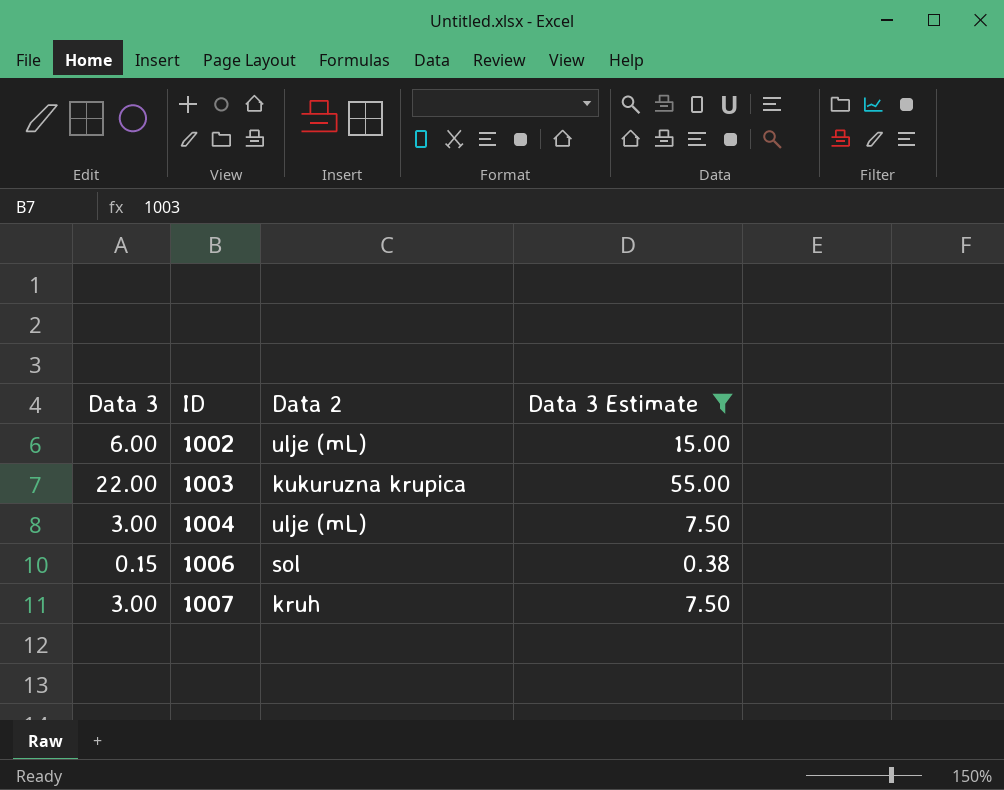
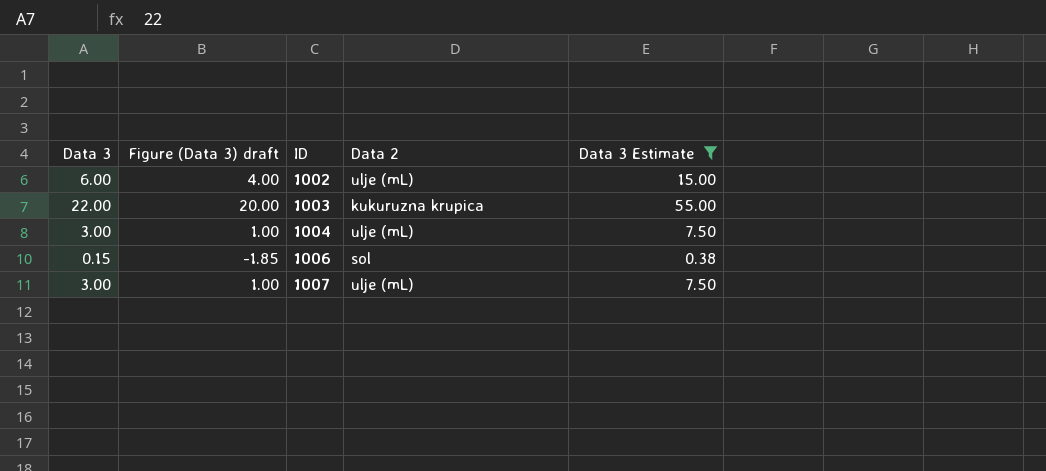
column Figure (Data 3) draft | formula: none -> [Data 3] - 2
1007 | Data 2: kruh -> ulje (mL)

